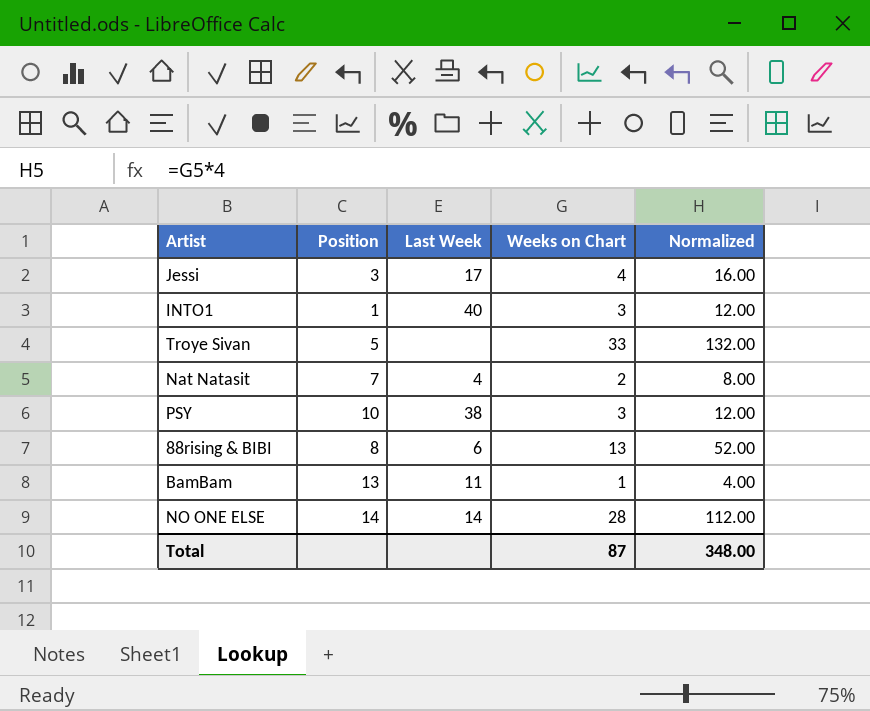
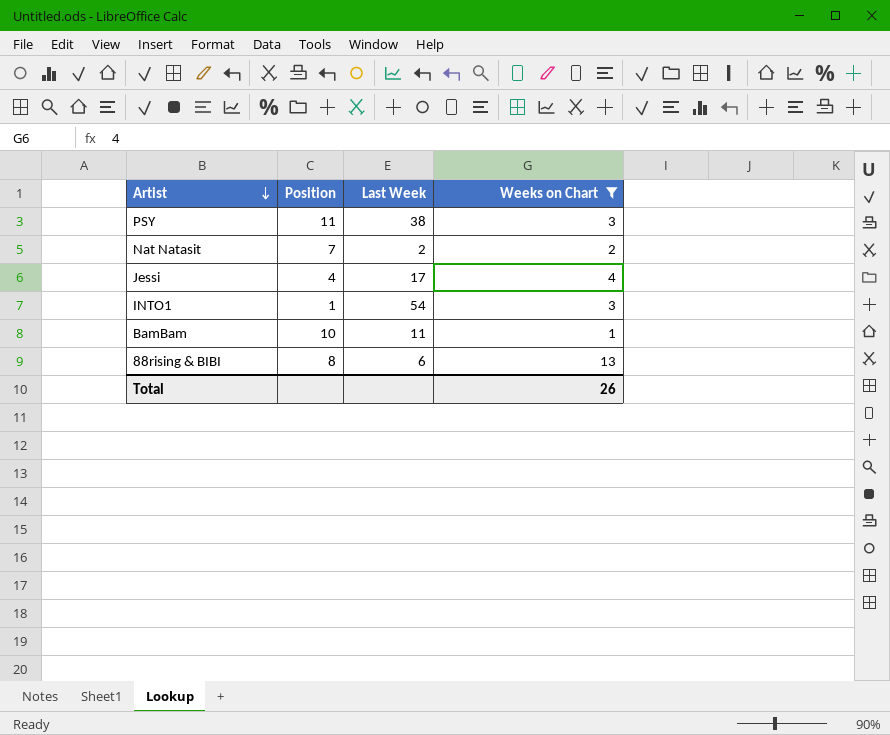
filter: none -> Weeks on Chart <= 13
row order: none -> Artist descending
column Normalized | formula: [Weeks on Chart] * 4 -> none
PSY | Position: 10 -> 11
Nat Natasit | Last Week: 4 -> 2
Jessi | Position: 3 -> 4
INTO1 | Last Week: 40 -> 54
BamBam | Position: 13 -> 10
Total | Weeks on Chart: 87 -> 26

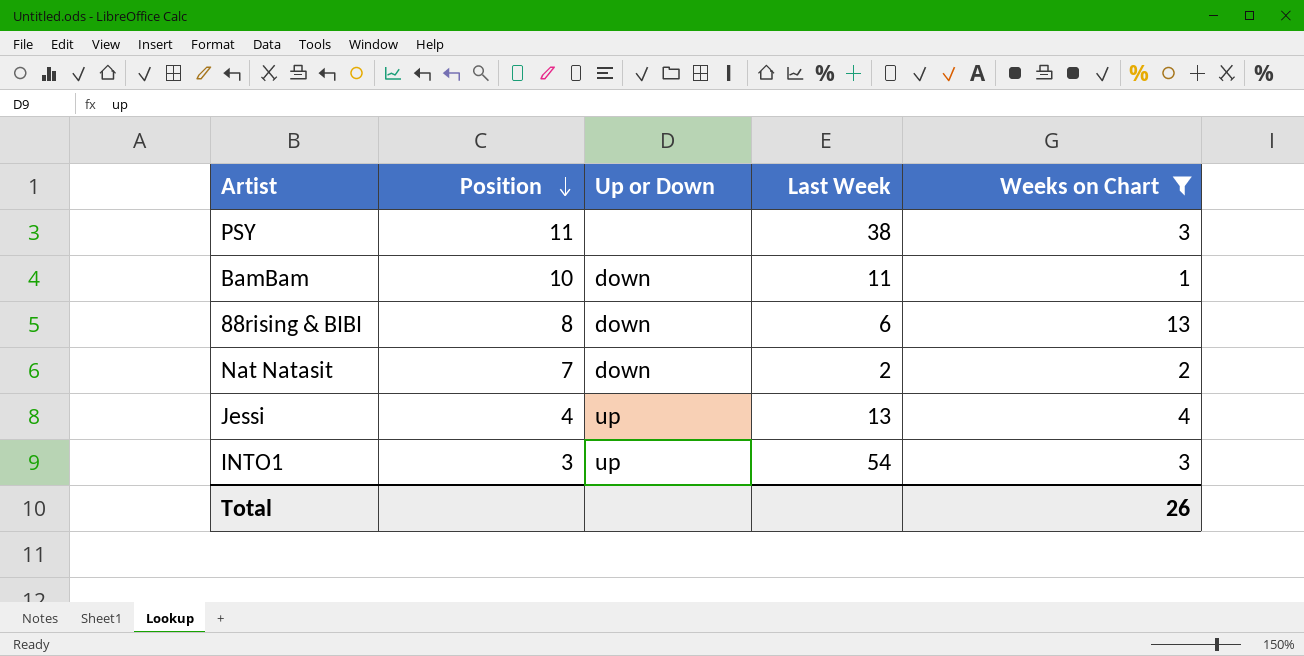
row order: Artist descending -> Position descending
column Up or Down | position: none -> 3
Jessi | Last Week: 17 -> 13
INTO1 | Position: 1 -> 3

